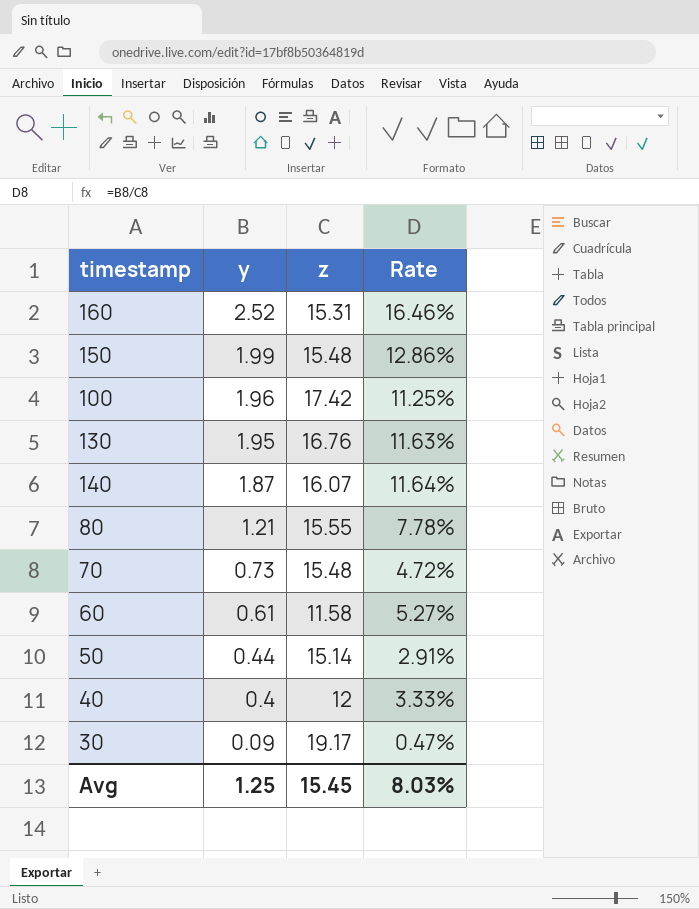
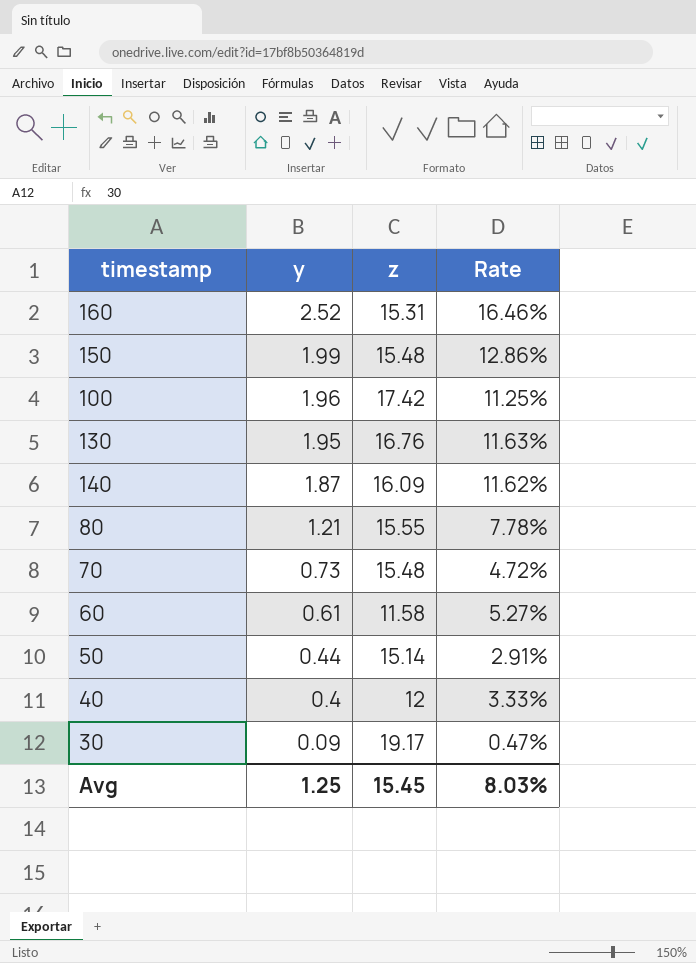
140 | z: 16.07 -> 16.09
140 | Rate: 11.64% -> 11.62%

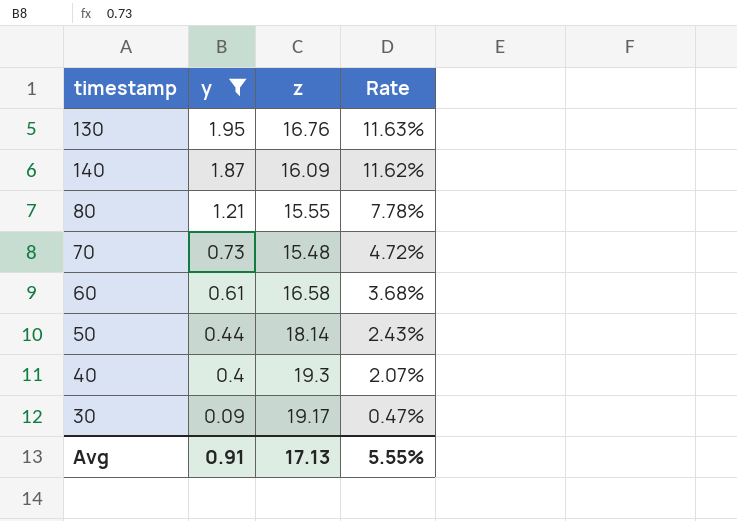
filter: none -> y <= 1.95
60 | z: 11.58 -> 16.58
60 | Rate: 5.27% -> 3.68%
50 | z: 15.14 -> 18.14
50 | Rate: 2.91% -> 2.43%
40 | z: 12 -> 19.3
40 | Rate: 3.33% -> 2.07%
Avg | y: 1.25 -> 0.91
Avg | z: 15.45 -> 17.13
Avg | Rate: 8.03% -> 5.55%

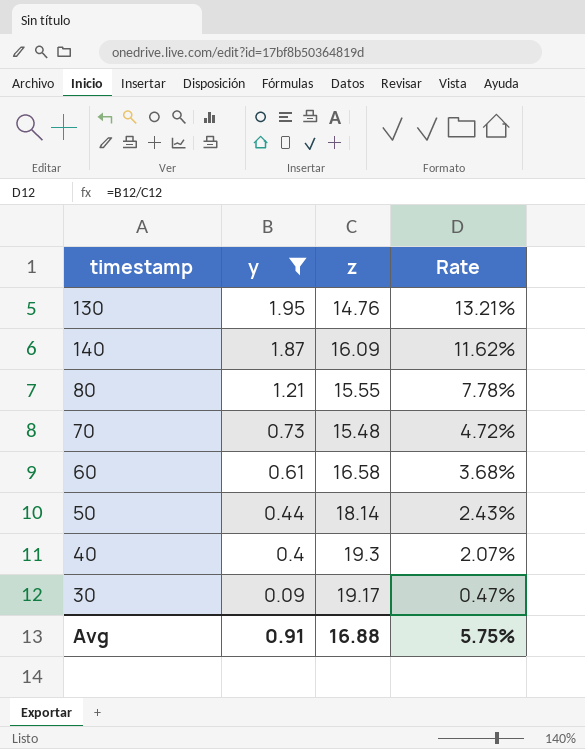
130 | z: 16.76 -> 14.76
130 | Rate: 11.63% -> 13.21%
Avg | z: 17.13 -> 16.88
Avg | Rate: 5.55% -> 5.75%

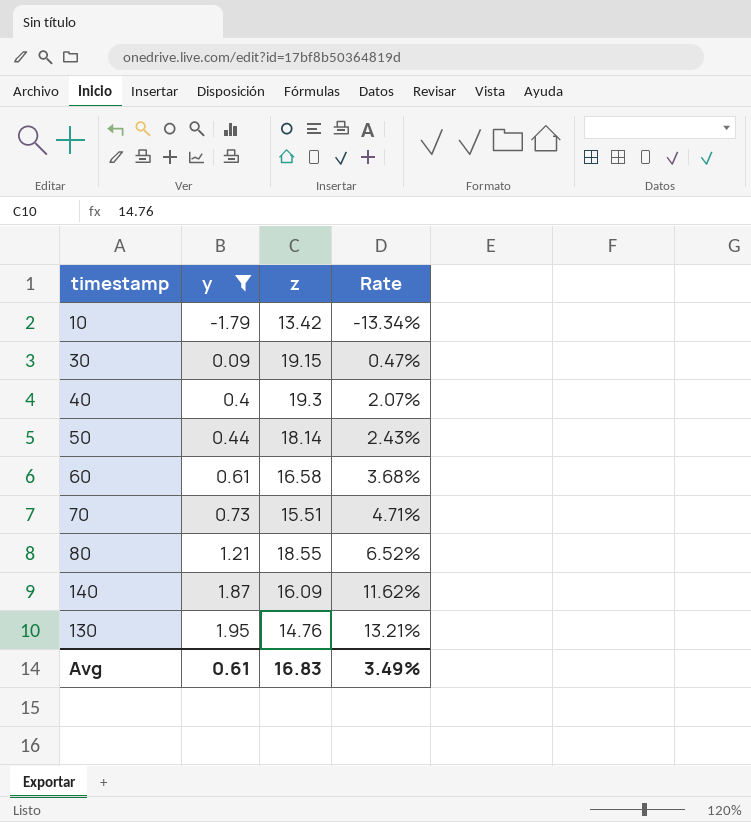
row order: y descending -> y ascending
row 10: none -> -1.79 | 13.42 | -13.34%
30 | z: 19.17 -> 19.15
70 | z: 15.48 -> 15.51
70 | Rate: 4.72% -> 4.71%
80 | z: 15.55 -> 18.55
80 | Rate: 7.78% -> 6.52%
Avg | y: 0.91 -> 0.61
Avg | z: 16.88 -> 16.83
Avg | Rate: 5.75% -> 3.49%

